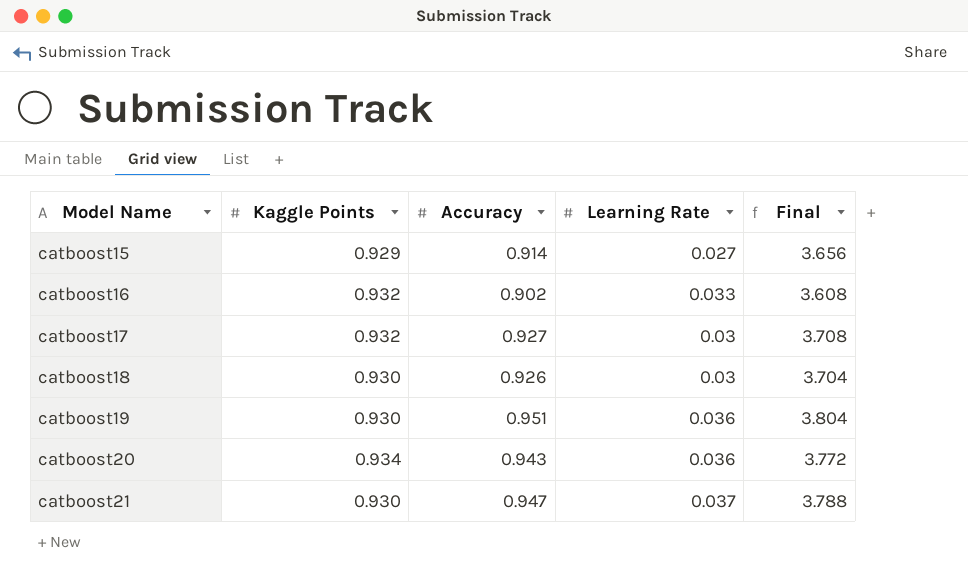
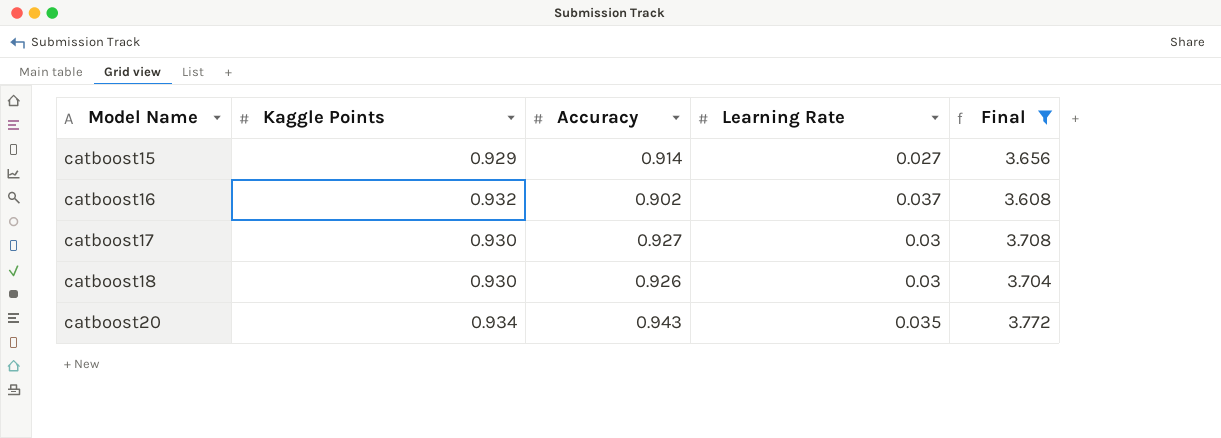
filter: none -> Final <= 3.772
catboost16 | Learning Rate: 0.033 -> 0.037
catboost17 | Kaggle Points: 0.932 -> 0.930
catboost20 | Learning Rate: 0.036 -> 0.035

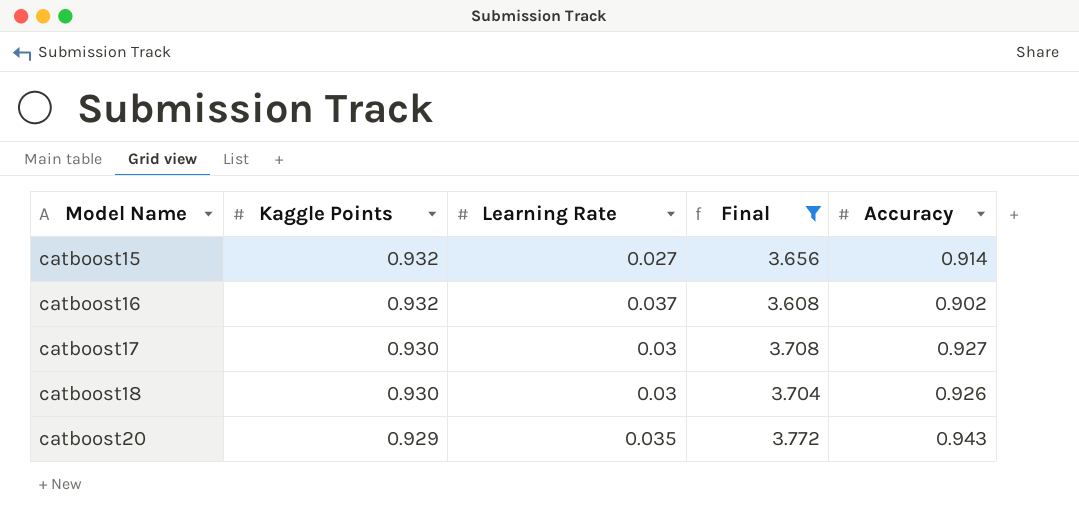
column Accuracy | position: 3 -> 5
catboost15 | Kaggle Points: 0.929 -> 0.932
catboost20 | Kaggle Points: 0.934 -> 0.929

